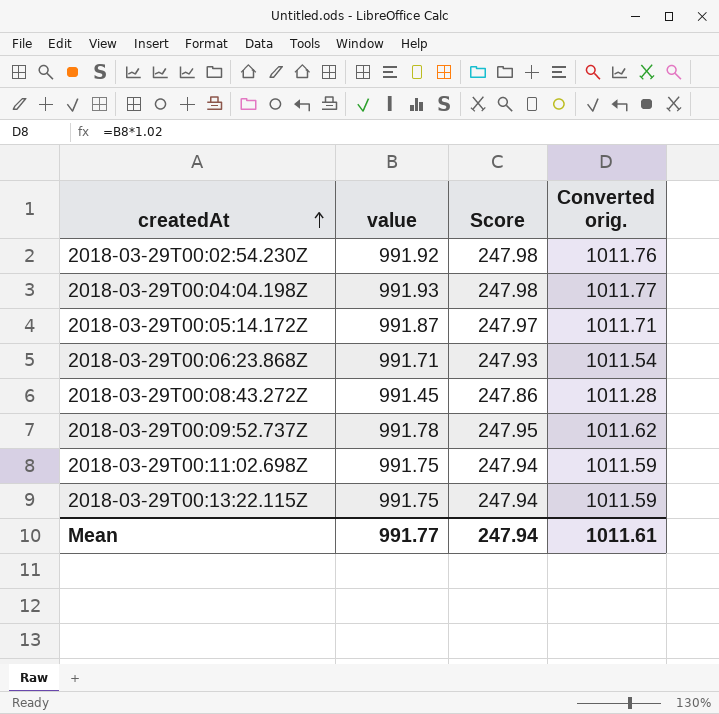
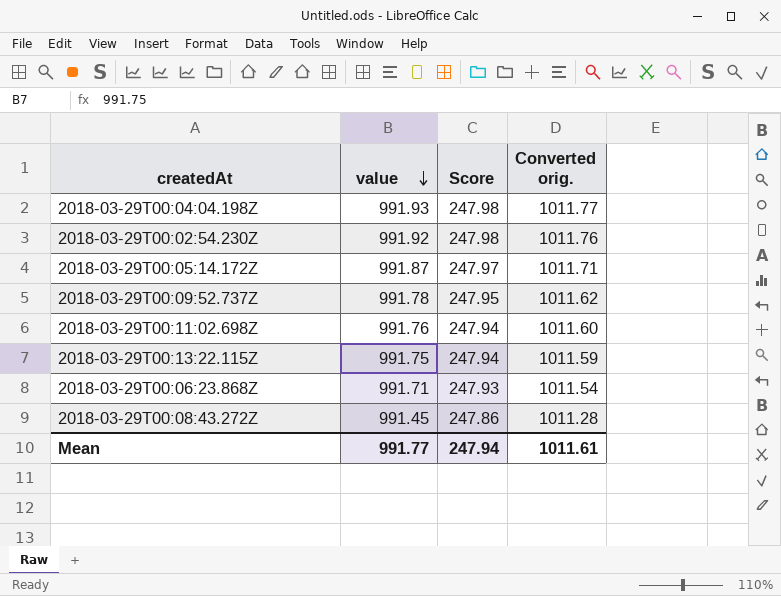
row order: createdAt ascending -> value descending
2018-03-29T00:11:02.698Z | value: 991.75 -> 991.76
2018-03-29T00:11:02.698Z | Converted orig.: 1011.59 -> 1011.60

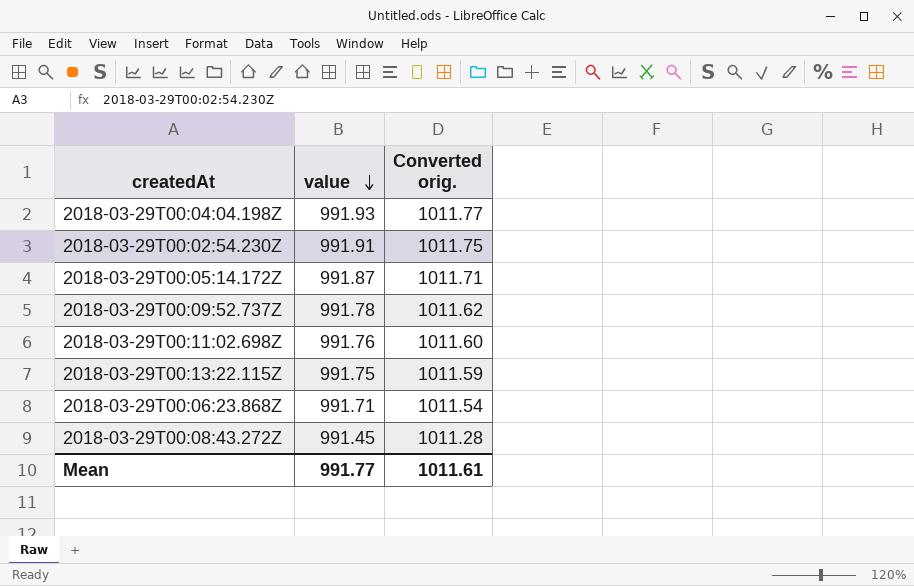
column Score | formula: [value] * 0.25 -> none
2018-03-29T00:02:54.230Z | value: 991.92 -> 991.91
2018-03-29T00:02:54.230Z | Converted orig.: 1011.76 -> 1011.75

